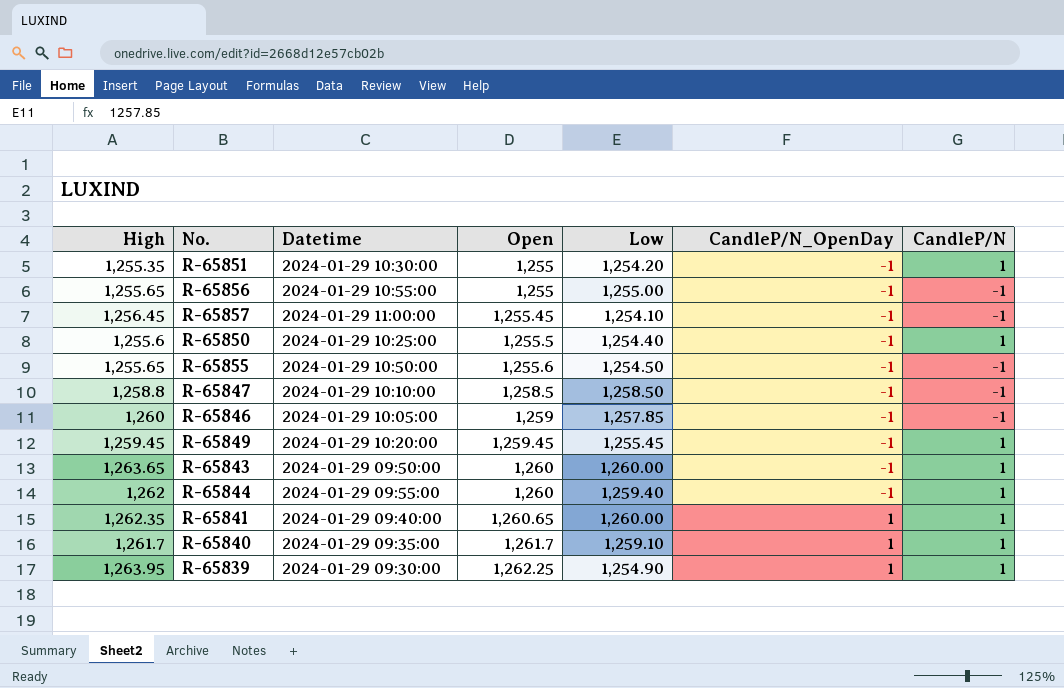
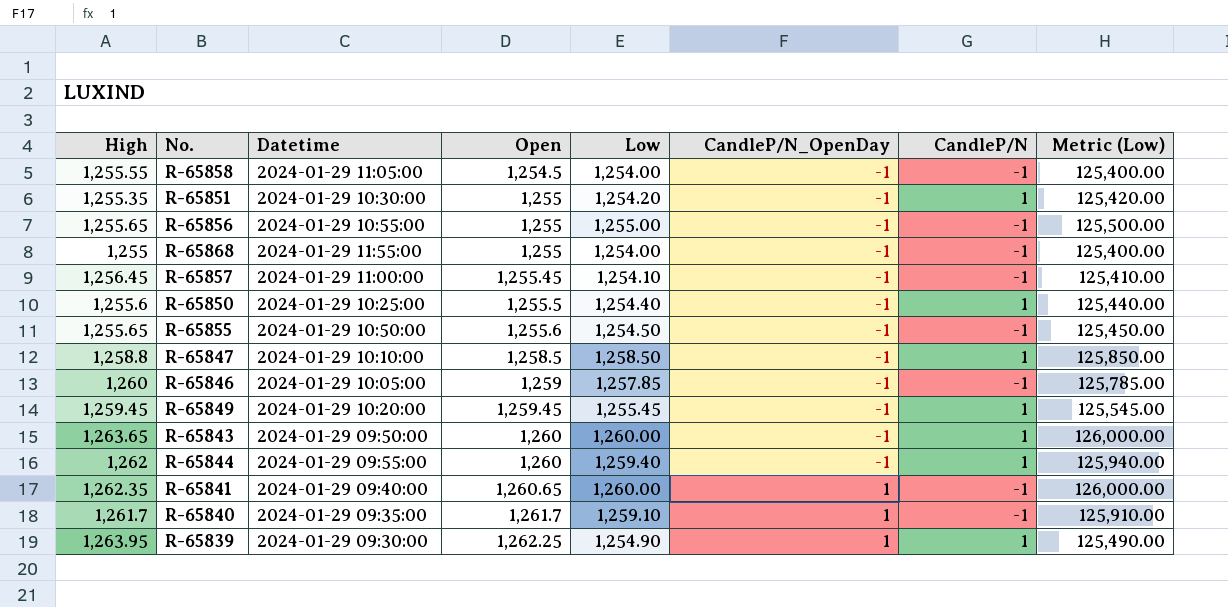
column Metric (Low) | formula: none -> [Low] * 100
row R-65858: none -> 1,255.55 | 2024-01-29 11:05:00 | 1,254.5 | 1,254.00 | -1 | -1 | 125,400.00
row R-65868: none -> 1,255 | 2024-01-29 11:55:00 | 1,255 | 1,254.00 | -1 | -1 | 125,400.00
R-65847 | CandleP/N: -1 -> 1
R-65841 | CandleP/N: 1 -> -1
R-65840 | CandleP/N: 1 -> -1

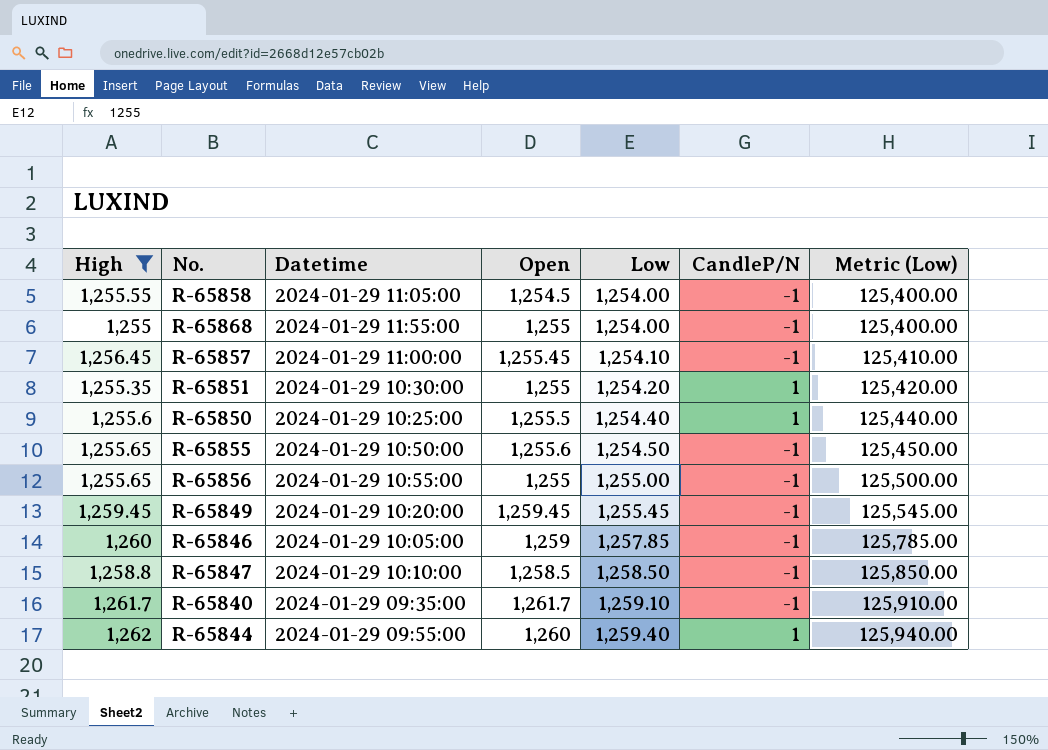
filter: none -> High <= 1,262
row order: Open ascending -> Low ascending
column CandleP/N_OpenDay | position: 6 -> none
R-65849 | CandleP/N: 1 -> -1
R-65847 | CandleP/N: 1 -> -1

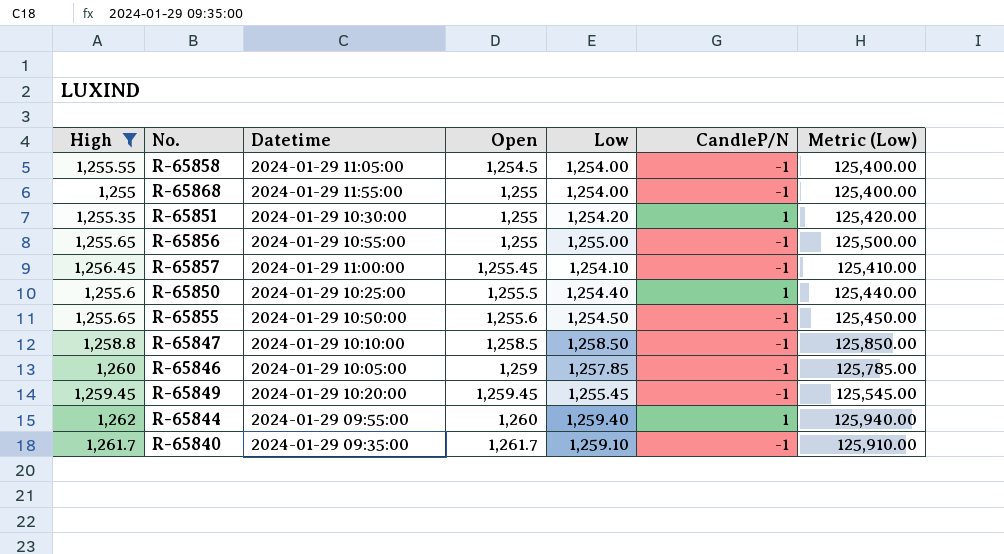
row order: Low ascending -> Open ascending

